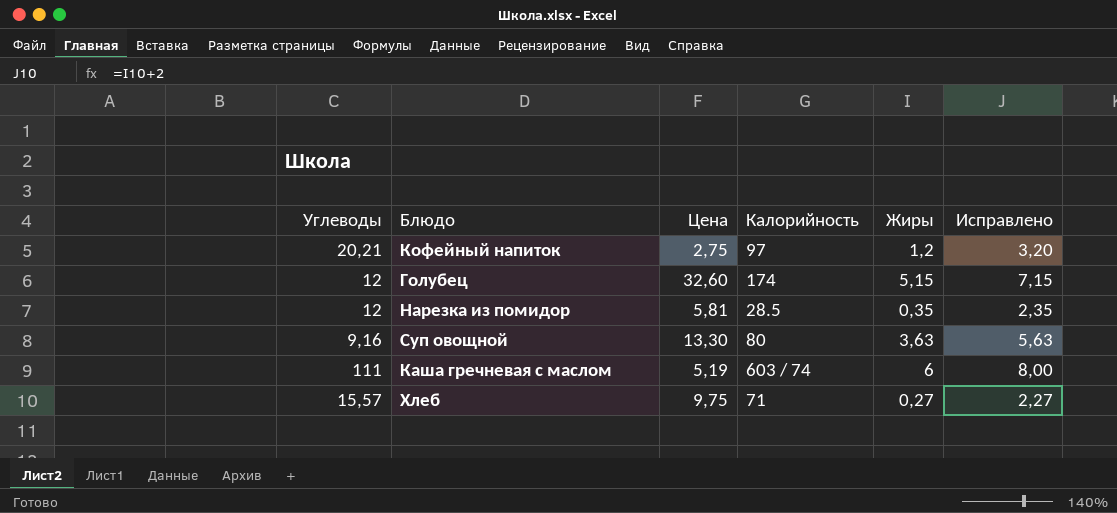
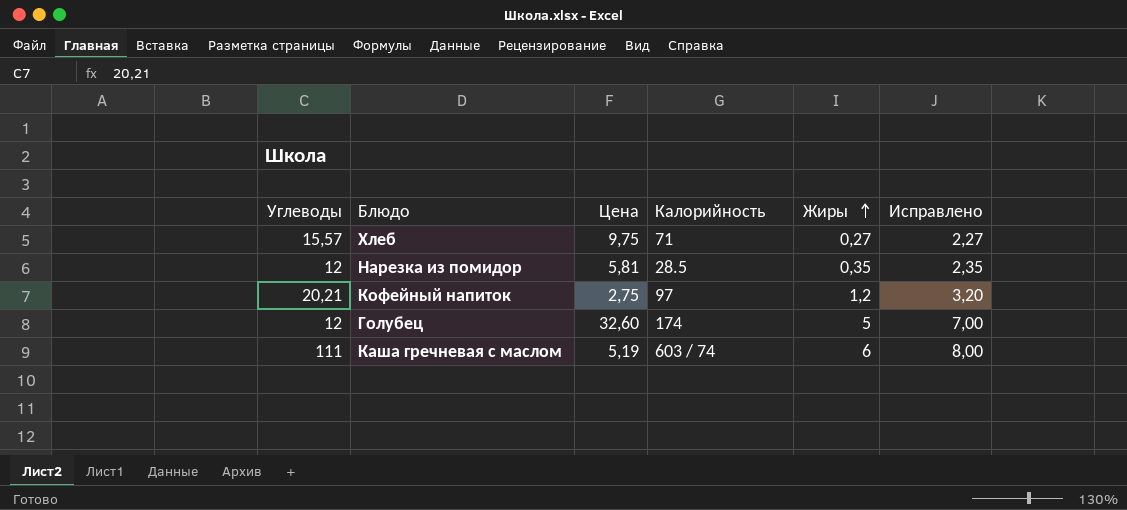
row order: none -> Жиры ascending
row Суп овощной: 9,16 | 13,30 | 80 | 3,63 | 5,63 -> none
Голубец | Жиры: 5,15 -> 5
Голубец | Исправлено: 7,15 -> 7,00

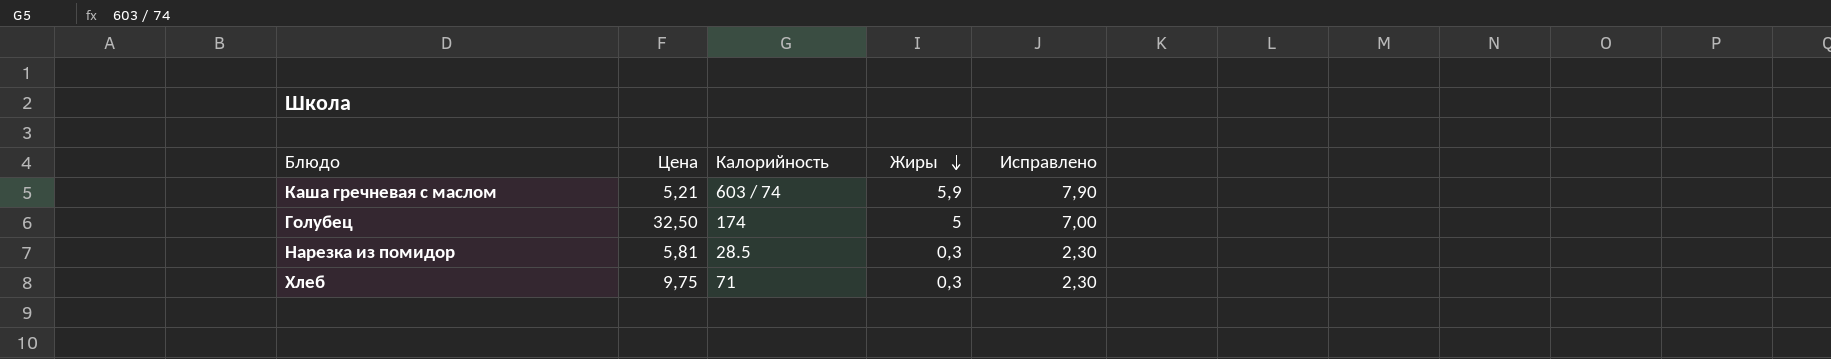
row order: Жиры ascending -> Жиры descending
column Углеводы | position: 1 -> none
row Кофейный напиток: 20,21 | 2,75 | 97 | 1,2 | 3,20 -> none
Каша гречневая с маслом | Цена: 5,19 -> 5,21
Каша гречневая с маслом | Жиры: 6 -> 5,9
Каша гречневая с маслом | Исправлено: 8,00 -> 7,90
Голубец | Цена: 32,60 -> 32,50
Нарезка из помидор | Жиры: 0,35 -> 0,3
Нарезка из помидор | Исправлено: 2,35 -> 2,30
Хлеб | Жиры: 0,27 -> 0,3
Хлеб | Исправлено: 2,27 -> 2,30

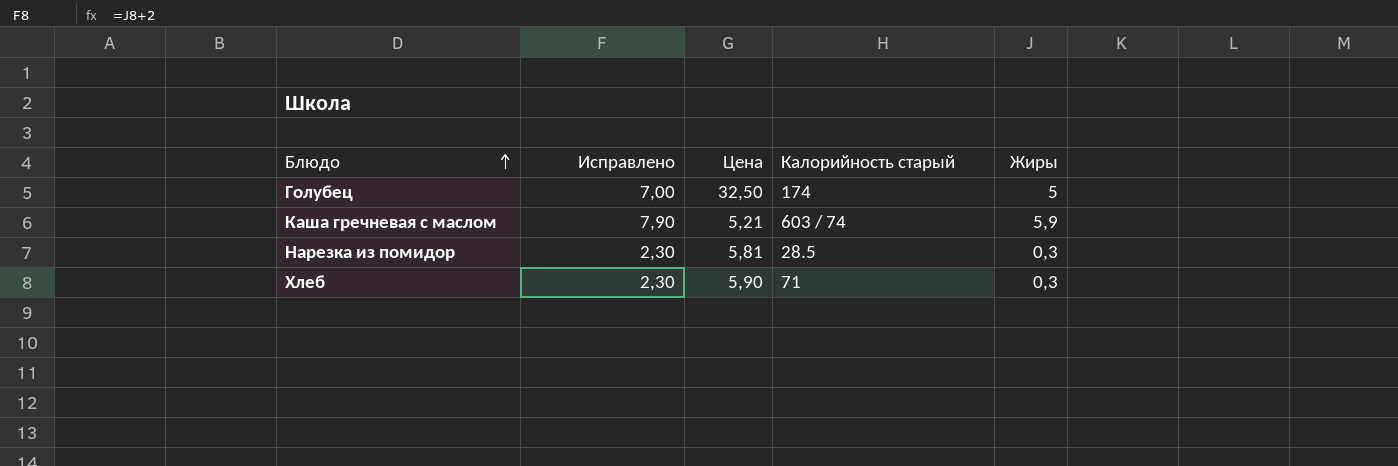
row order: Жиры descending -> Блюдо ascending
column Исправлено | position: 5 -> 2
column name: Калорийность -> Калорийность старый
Хлеб | Цена: 9,75 -> 5,90

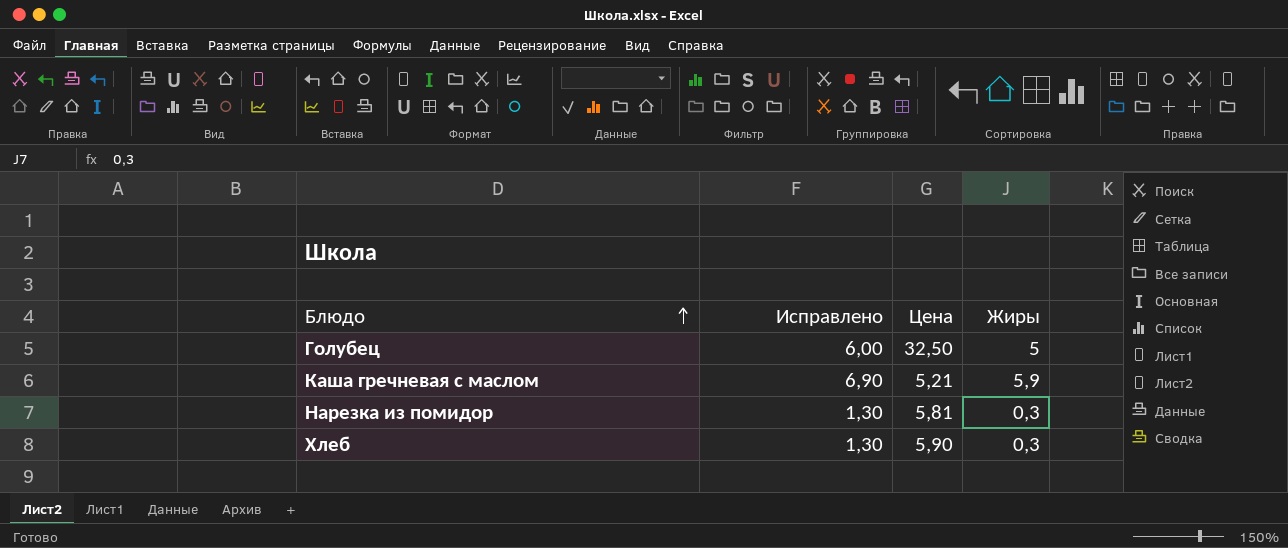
column Калорийность старый | position: 4 -> none
column Исправлено | formula: [Жиры] + 2 -> [Жиры] + 1

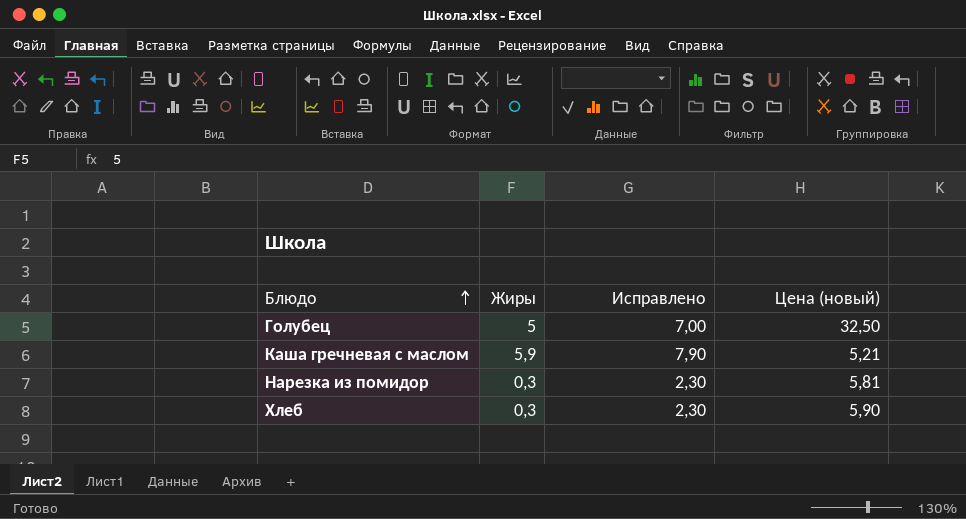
column Жиры | position: 4 -> 2
column Исправлено | formula: [Жиры] + 1 -> [Жиры] + 2
column name: Цена -> Цена (новый)

